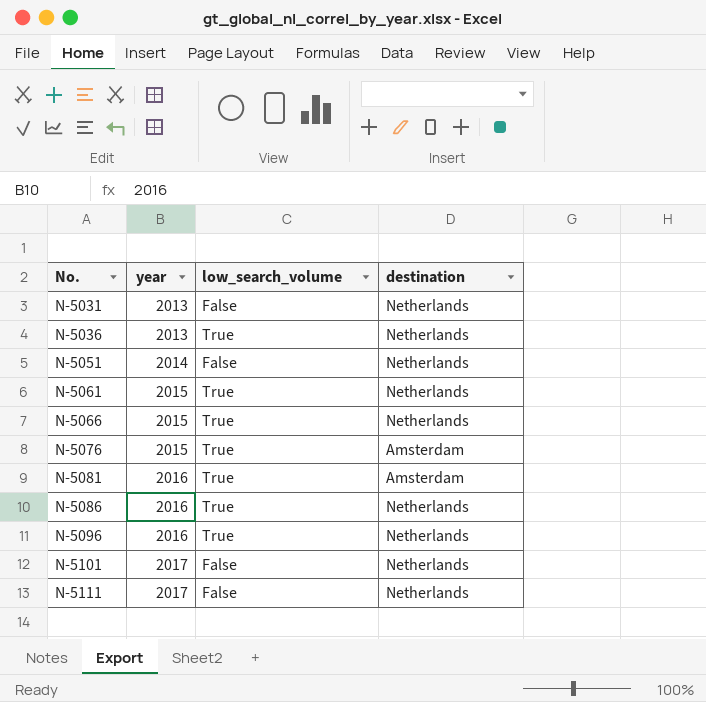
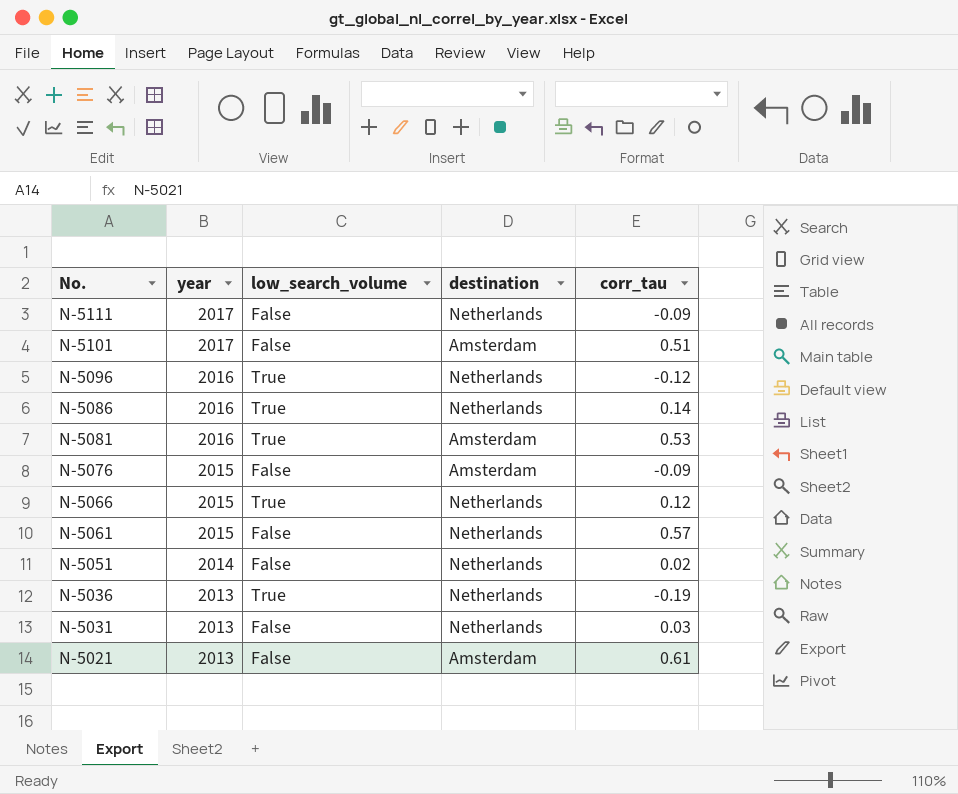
row order: No. ascending -> No. descending
column corr_tau | position: none -> 5
N-5101 | destination: Netherlands -> Amsterdam
N-5076 | low_search_volume: True -> False
N-5061 | low_search_volume: True -> False
row N-5021: none -> 2013 | False | Amsterdam | 0.61

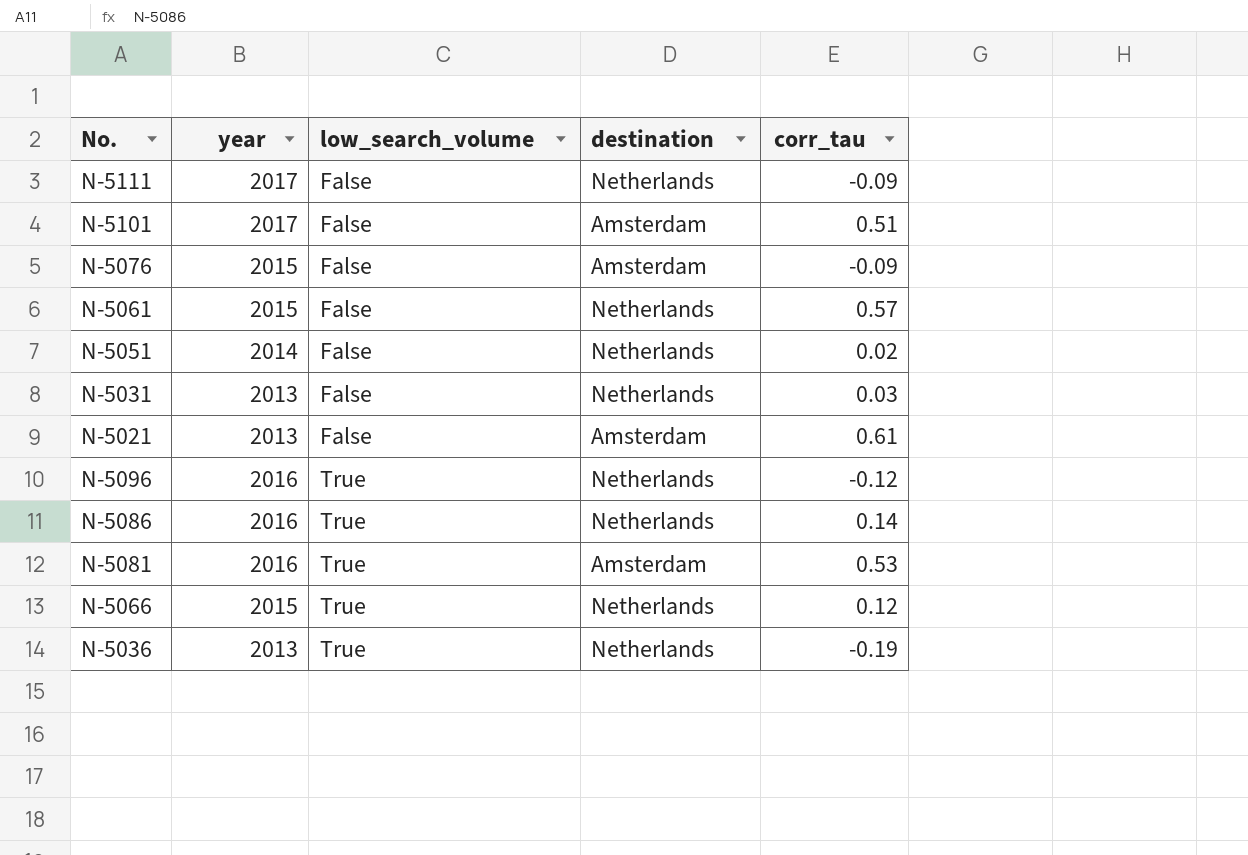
row order: No. descending -> low_search_volume ascending

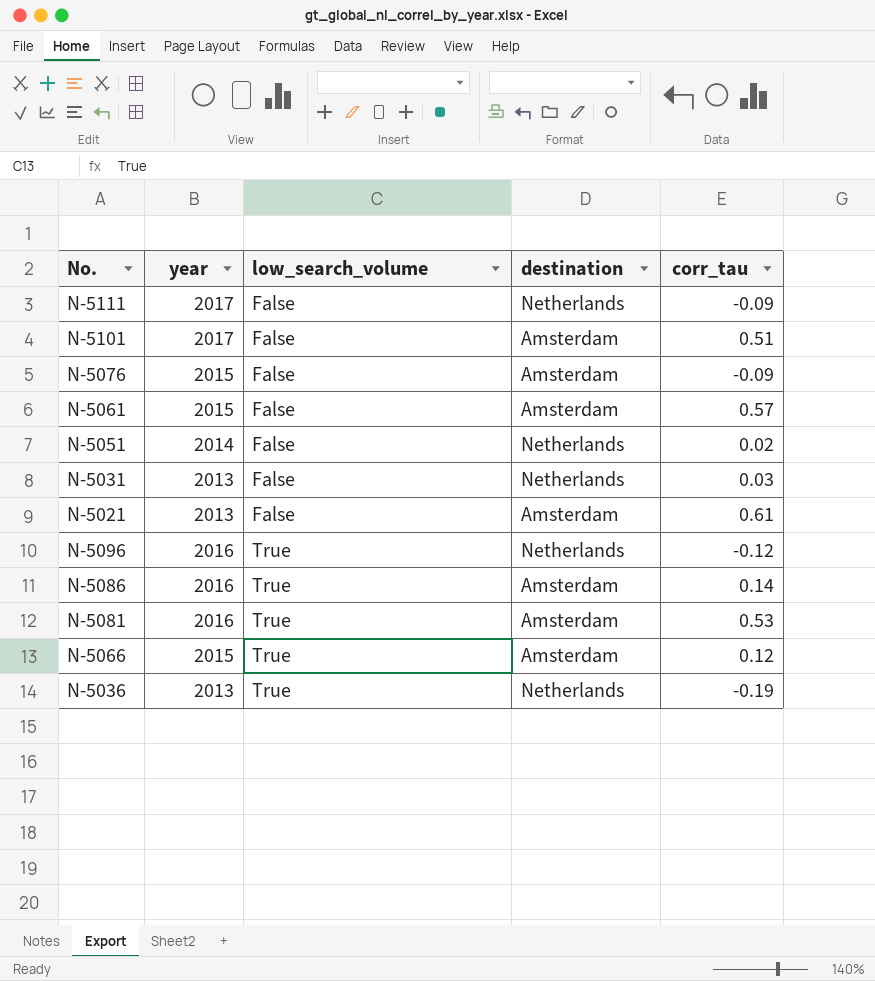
N-5061 | destination: Netherlands -> Amsterdam
N-5086 | destination: Netherlands -> Amsterdam
N-5066 | destination: Netherlands -> Amsterdam

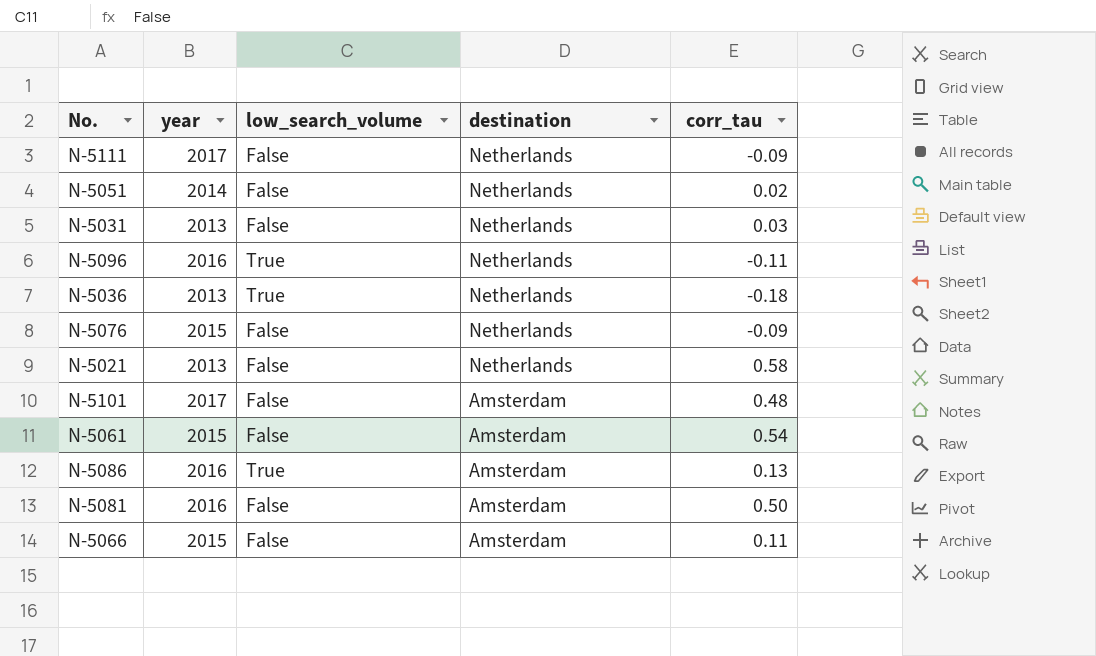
row order: low_search_volume ascending -> destination descending
N-5096 | corr_tau: -0.12 -> -0.11
N-5036 | corr_tau: -0.19 -> -0.18
N-5076 | destination: Amsterdam -> Netherlands
N-5021 | destination: Amsterdam -> Netherlands
N-5021 | corr_tau: 0.61 -> 0.58
N-5101 | corr_tau: 0.51 -> 0.48
N-5061 | corr_tau: 0.57 -> 0.54
N-5086 | corr_tau: 0.14 -> 0.13
N-5081 | low_search_volume: True -> False
N-5081 | corr_tau: 0.53 -> 0.50
N-5066 | low_search_volume: True -> False
N-5066 | corr_tau: 0.12 -> 0.11

